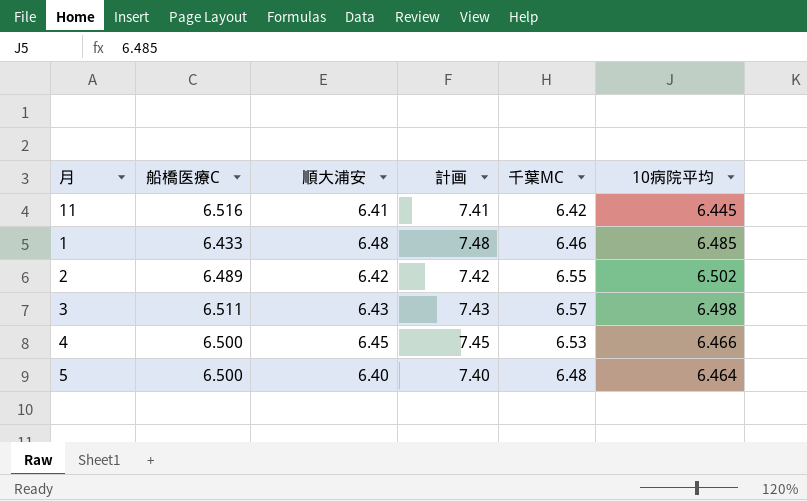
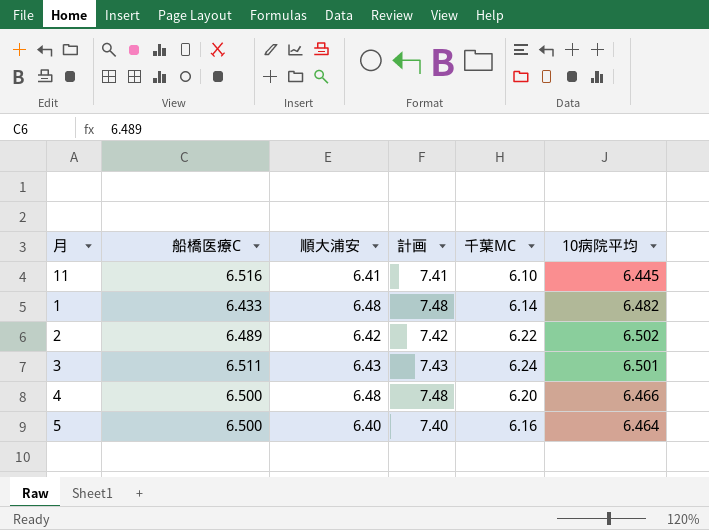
11 | 千葉MC: 6.42 -> 6.10
1 | 千葉MC: 6.46 -> 6.14
1 | 10病院平均: 6.485 -> 6.482
2 | 千葉MC: 6.55 -> 6.22
3 | 千葉MC: 6.57 -> 6.24
3 | 10病院平均: 6.498 -> 6.501
4 | 順大浦安: 6.45 -> 6.48
4 | 計画: 7.45 -> 7.48
4 | 千葉MC: 6.53 -> 6.20
5 | 千葉MC: 6.48 -> 6.16

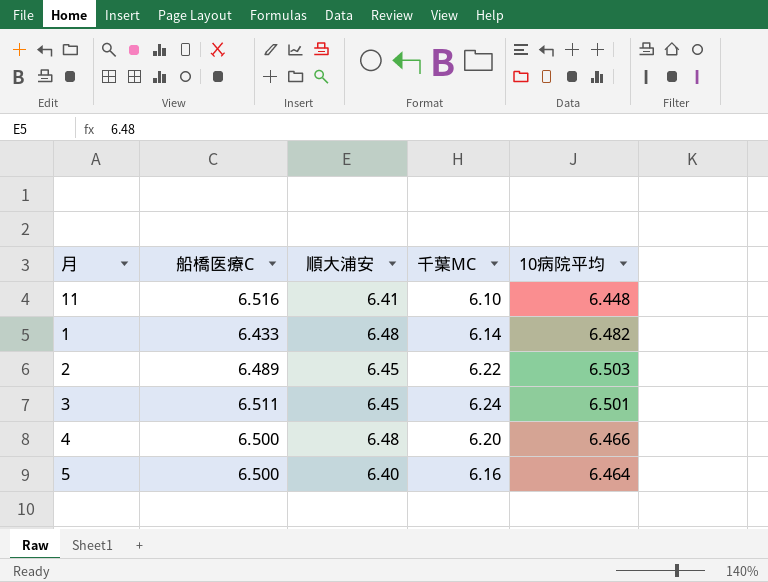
column 計画 | formula: [順大浦安] + 1 -> none
11 | 10病院平均: 6.445 -> 6.448
2 | 順大浦安: 6.42 -> 6.45
2 | 10病院平均: 6.502 -> 6.503
3 | 順大浦安: 6.43 -> 6.45

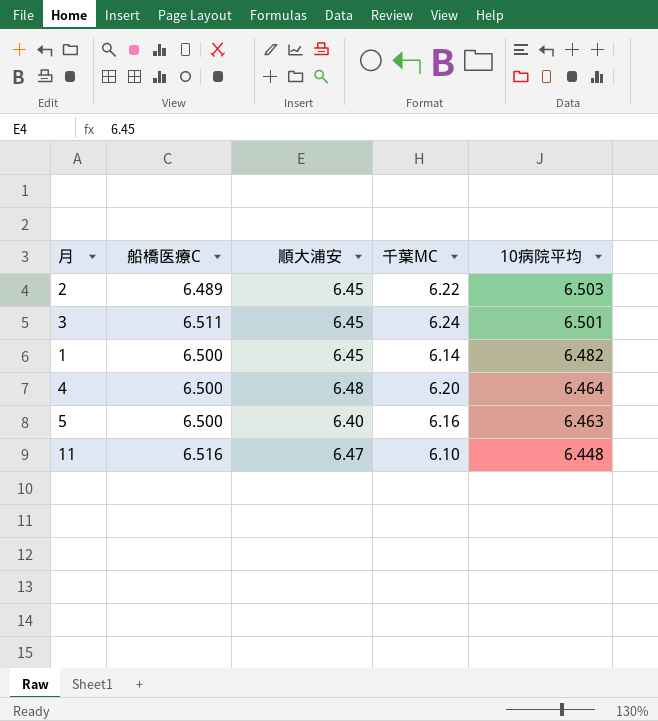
row order: none -> 10病院平均 descending
1 | 船橋医療C: 6.433 -> 6.500
1 | 順大浦安: 6.48 -> 6.45
4 | 10病院平均: 6.466 -> 6.464
5 | 10病院平均: 6.464 -> 6.463
11 | 順大浦安: 6.41 -> 6.47

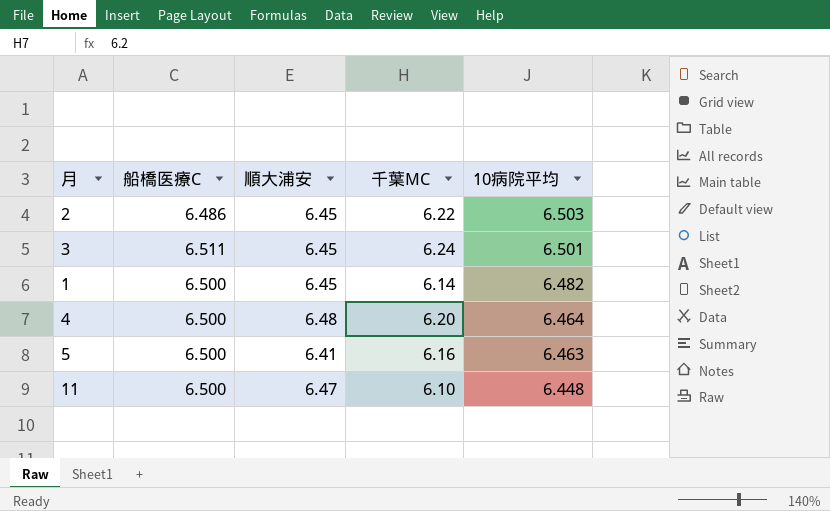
2 | 船橋医療C: 6.489 -> 6.486
5 | 順大浦安: 6.40 -> 6.41
11 | 船橋医療C: 6.516 -> 6.500

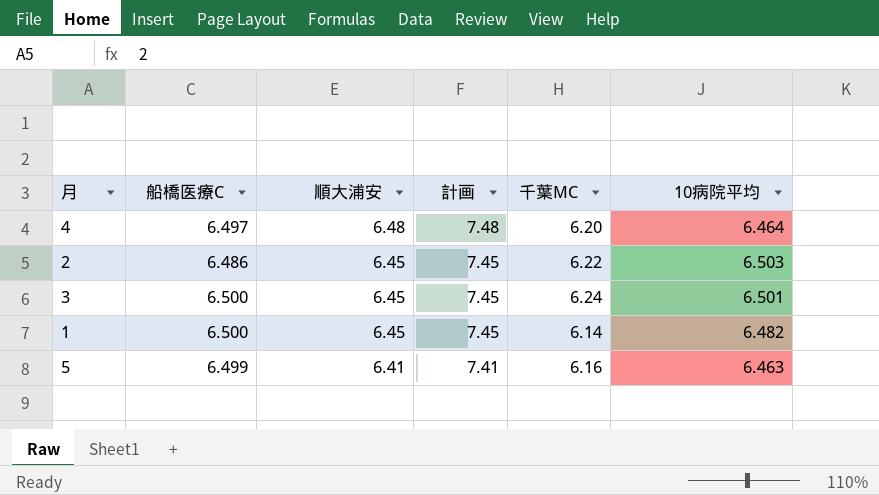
row order: 10病院平均 descending -> 順大浦安 descending
column 計画 | formula: none -> [順大浦安] + 1
row 11: 6.500 | 6.47 | 6.10 | 6.448 -> none
4 | 船橋医療C: 6.500 -> 6.497
3 | 船橋医療C: 6.511 -> 6.500
5 | 船橋医療C: 6.500 -> 6.499

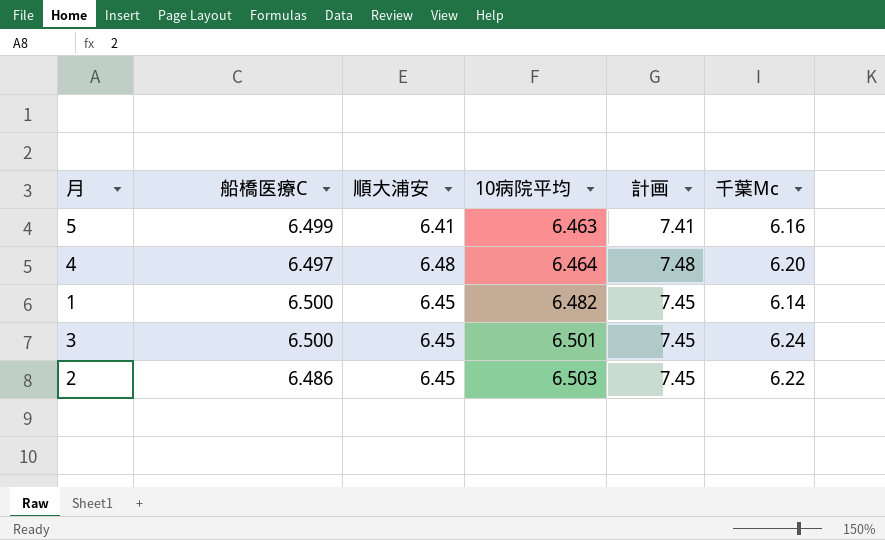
row order: 順大浦安 descending -> 10病院平均 ascending
column 10病院平均 | position: 6 -> 4
column name: 千葉MC -> 千葉Mc

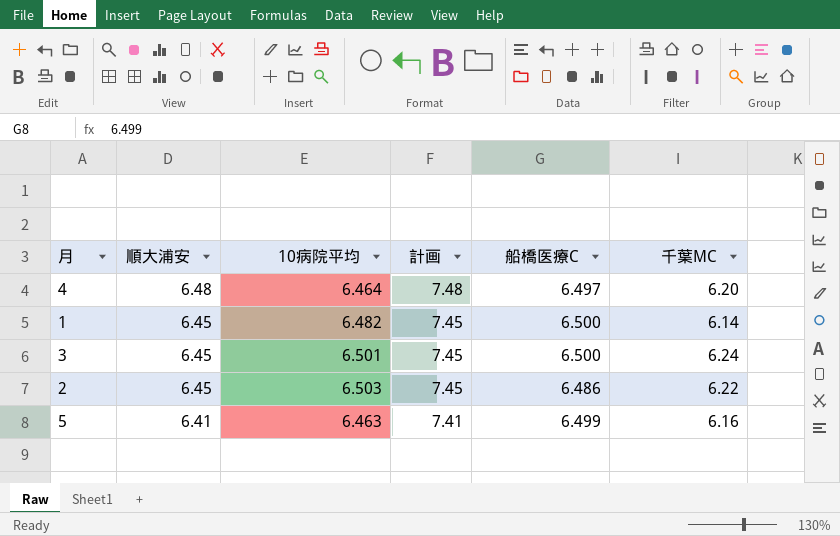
row order: 10病院平均 ascending -> 順大浦安 descending
column 船橋医療C | position: 2 -> 5
column name: 千葉Mc -> 千葉MC

